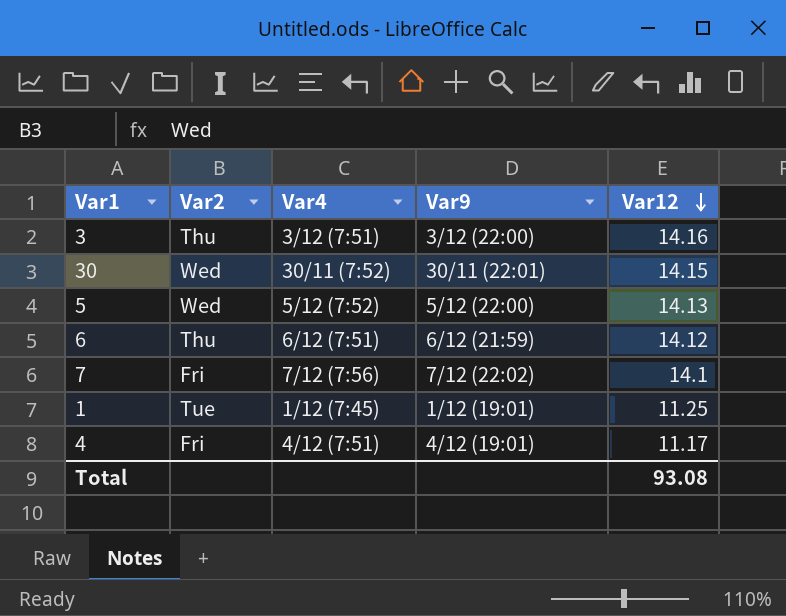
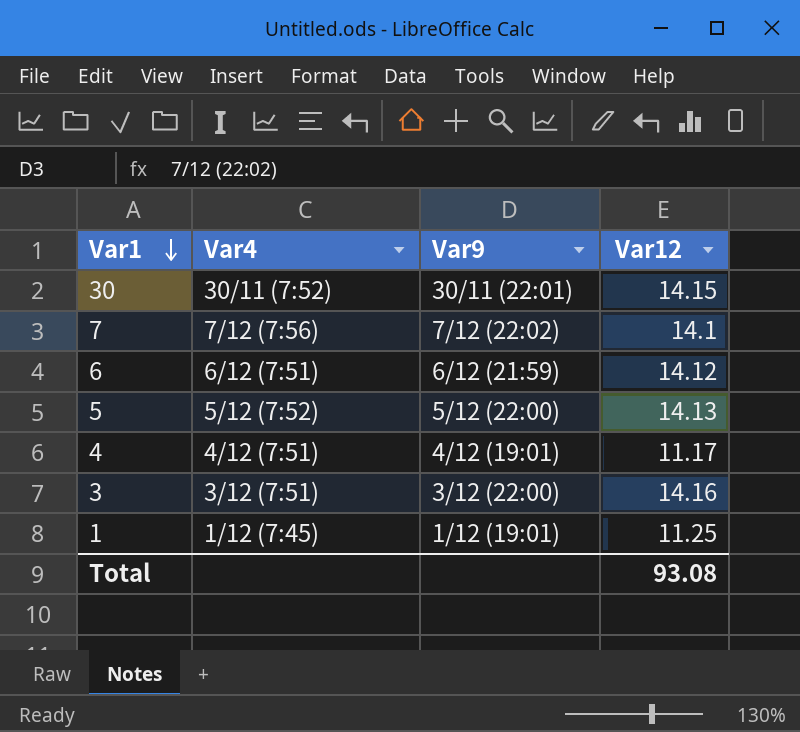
row order: Var12 descending -> Var1 descending
column Var2 | position: 2 -> none

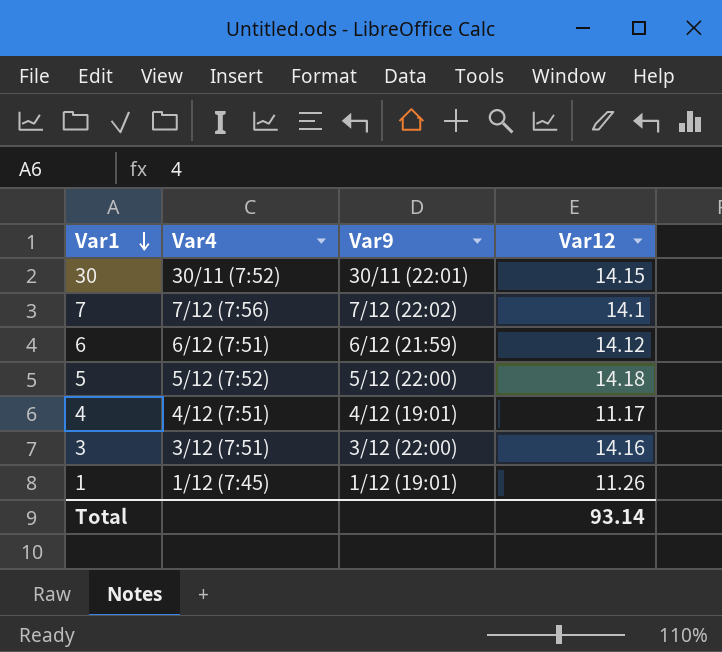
5 | Var12: 14.13 -> 14.18
1 | Var12: 11.25 -> 11.26
Total | Var12: 93.08 -> 93.14

